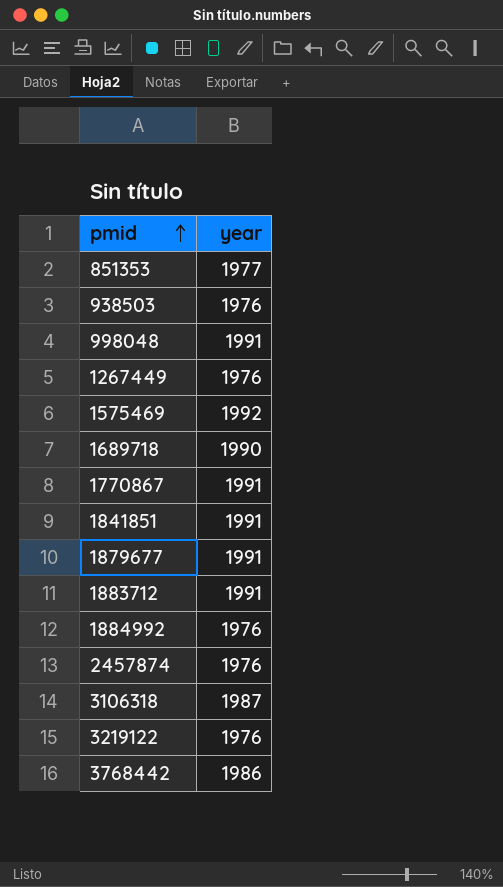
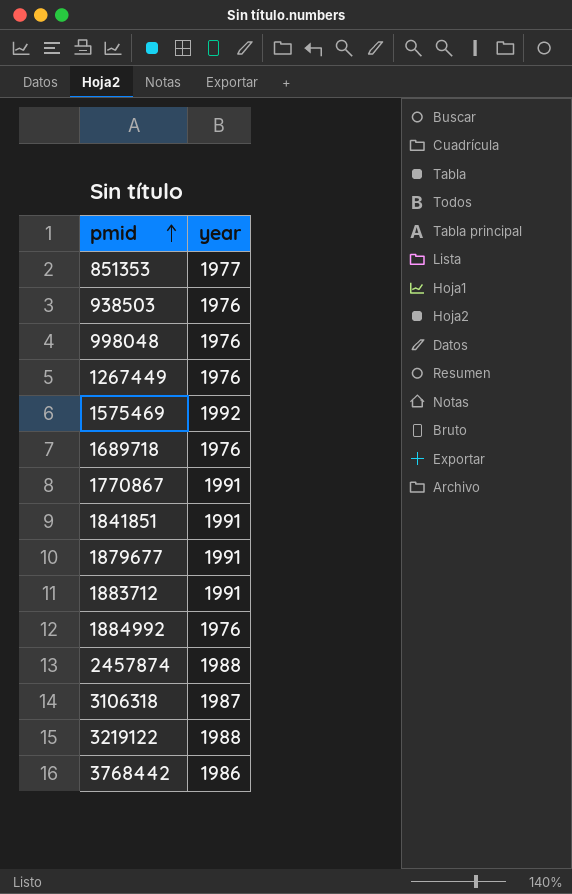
998048 | year: 1991 -> 1976
1689718 | year: 1990 -> 1976
2457874 | year: 1976 -> 1988
3219122 | year: 1976 -> 1988

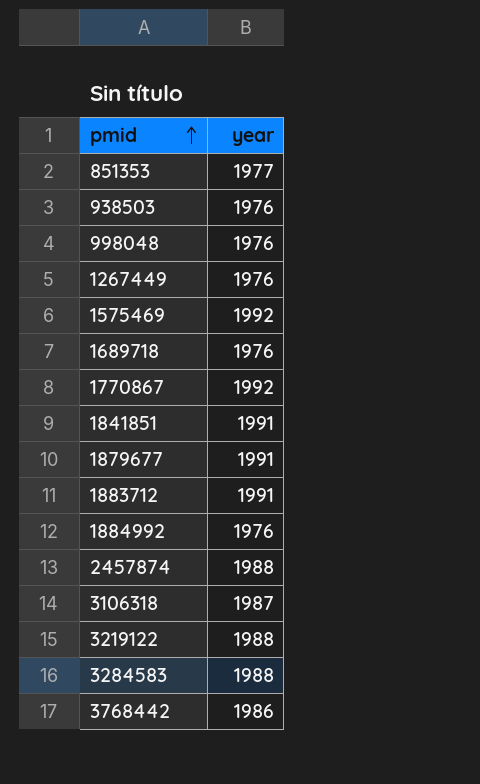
1770867 | year: 1991 -> 1992
row 3284583: none -> 1988

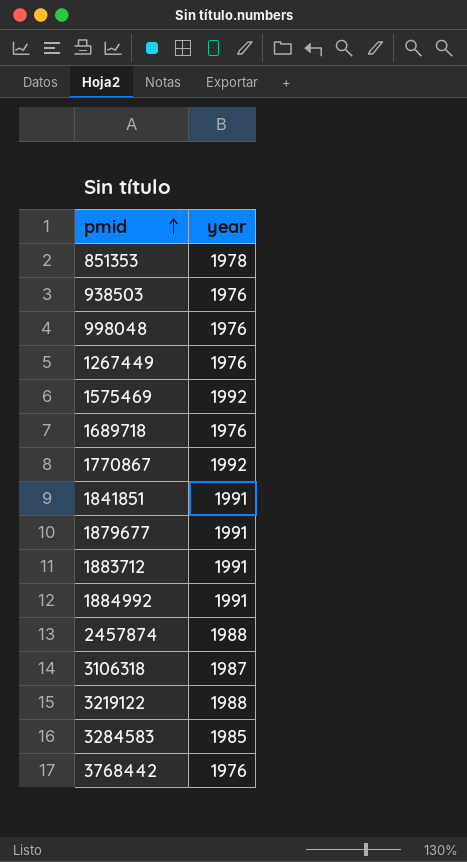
851353 | year: 1977 -> 1978
1884992 | year: 1976 -> 1991
3284583 | year: 1988 -> 1985
3768442 | year: 1986 -> 1976

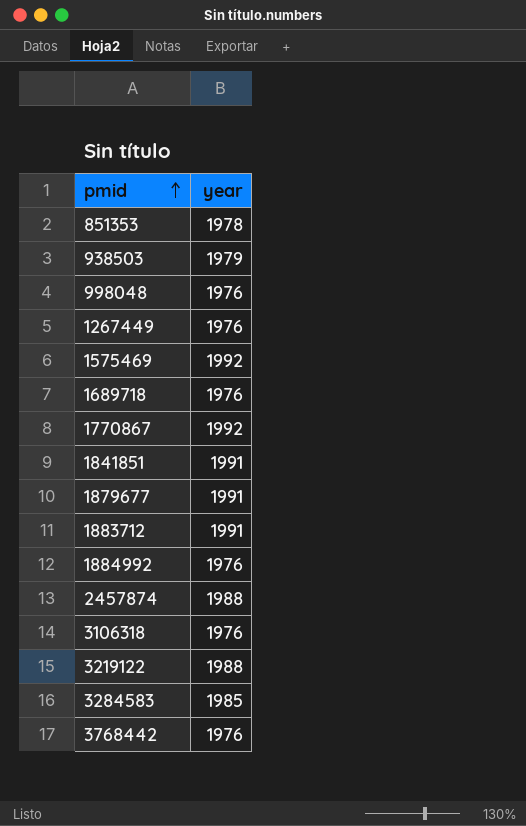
938503 | year: 1976 -> 1979
1884992 | year: 1991 -> 1976
3106318 | year: 1987 -> 1976

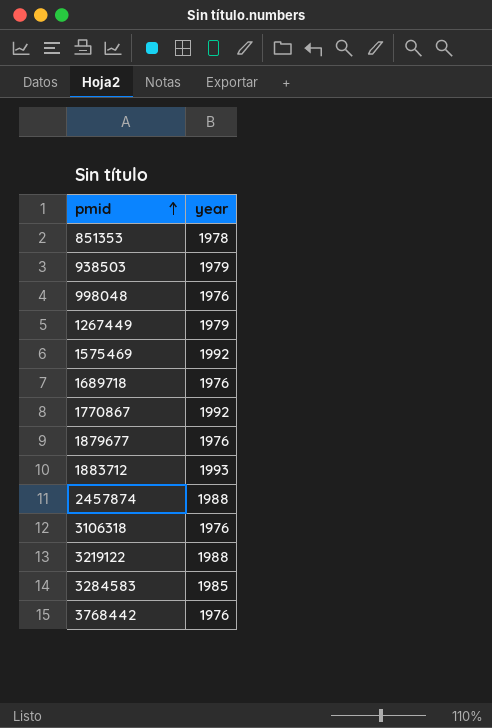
row 1841851: 1991 -> none
row 1884992: 1976 -> none
1267449 | year: 1976 -> 1979
1879677 | year: 1991 -> 1976
1883712 | year: 1991 -> 1993

